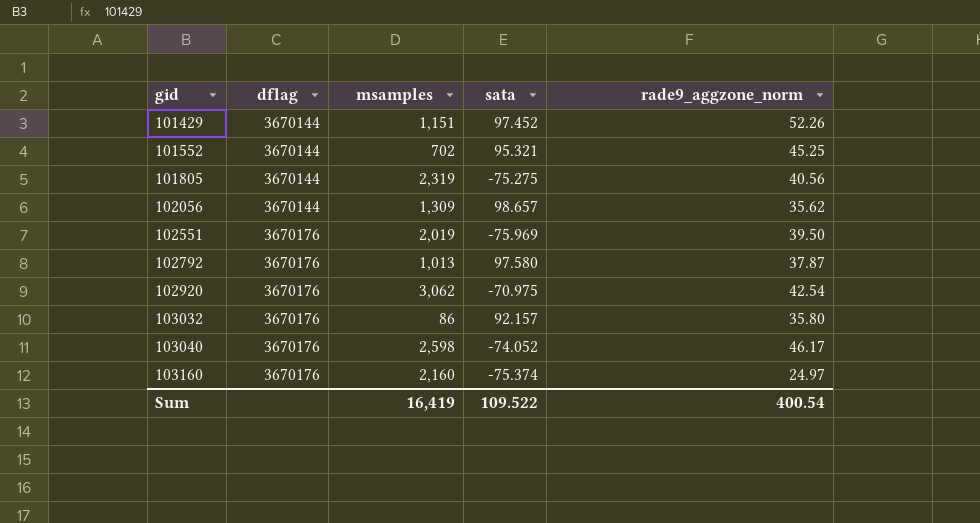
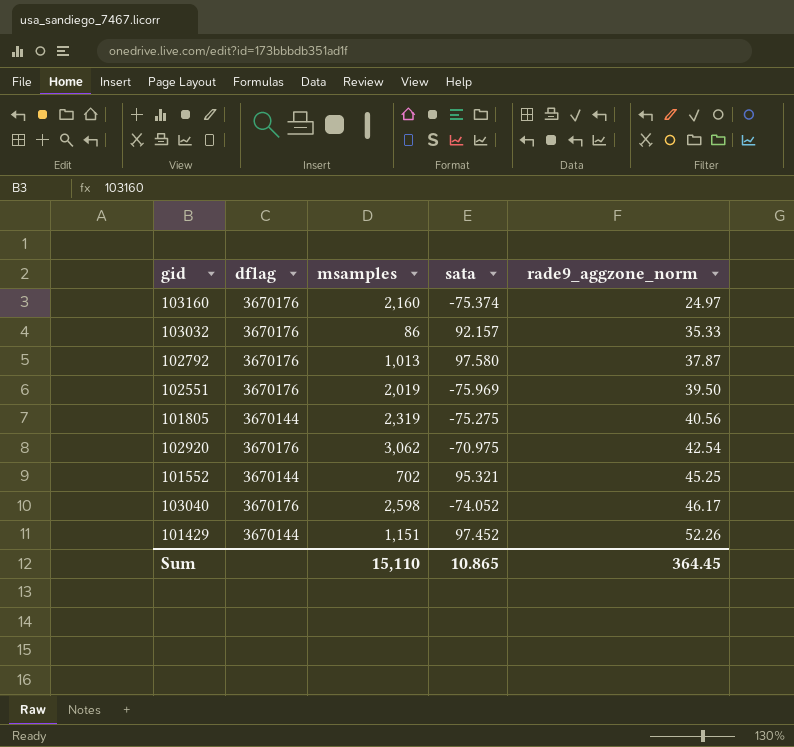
row order: gid ascending -> rade9_aggzone_norm ascending
row 102056: 3670144 | 1,309 | 98.657 | 35.62 -> none
103032 | rade9_aggzone_norm: 35.80 -> 35.33
Sum | msamples: 16,419 -> 15,110
Sum | sata: 109.522 -> 10.865
Sum | rade9_aggzone_norm: 400.54 -> 364.45

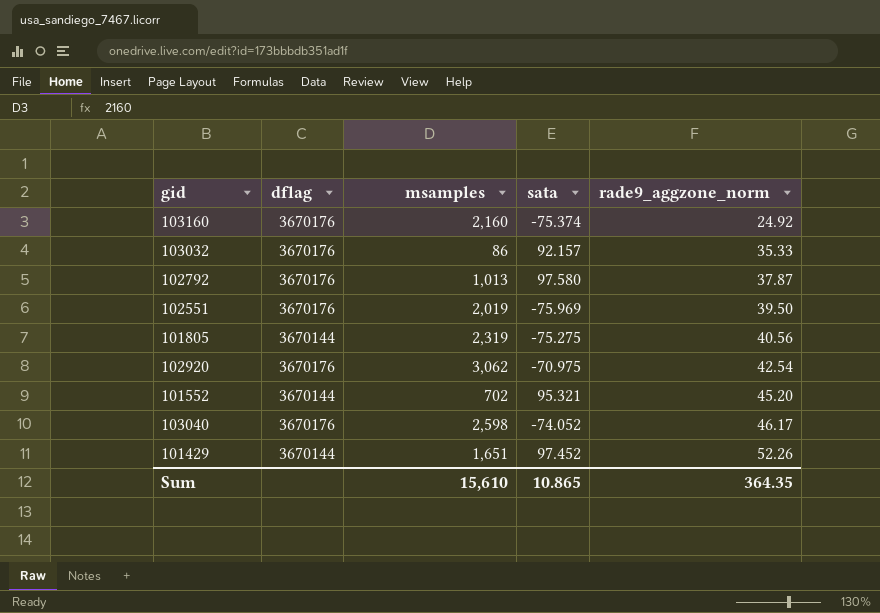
103160 | rade9_aggzone_norm: 24.97 -> 24.92
101552 | rade9_aggzone_norm: 45.25 -> 45.20
101429 | msamples: 1,151 -> 1,651
Sum | msamples: 15,110 -> 15,610
Sum | rade9_aggzone_norm: 364.45 -> 364.35

